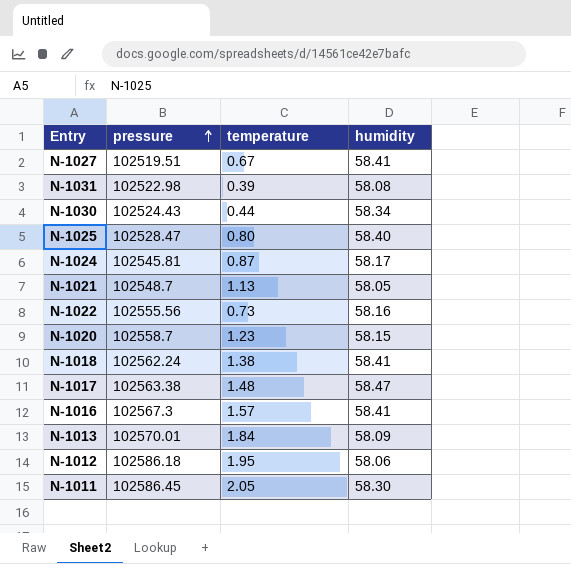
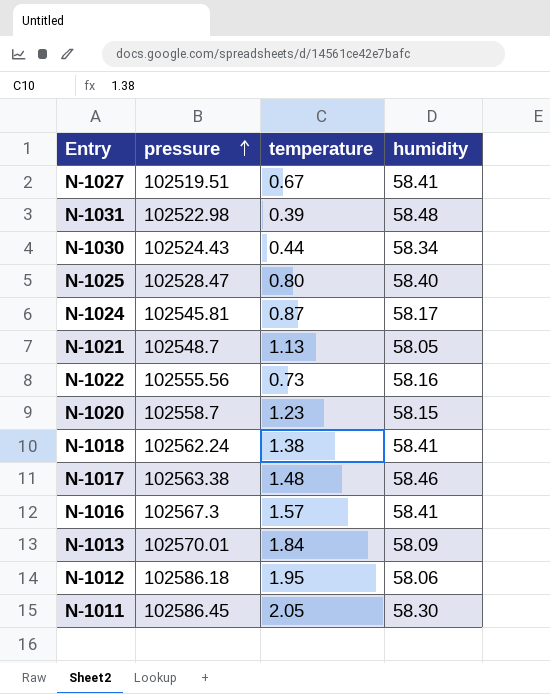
N-1031 | humidity: 58.08 -> 58.48
N-1017 | humidity: 58.47 -> 58.46

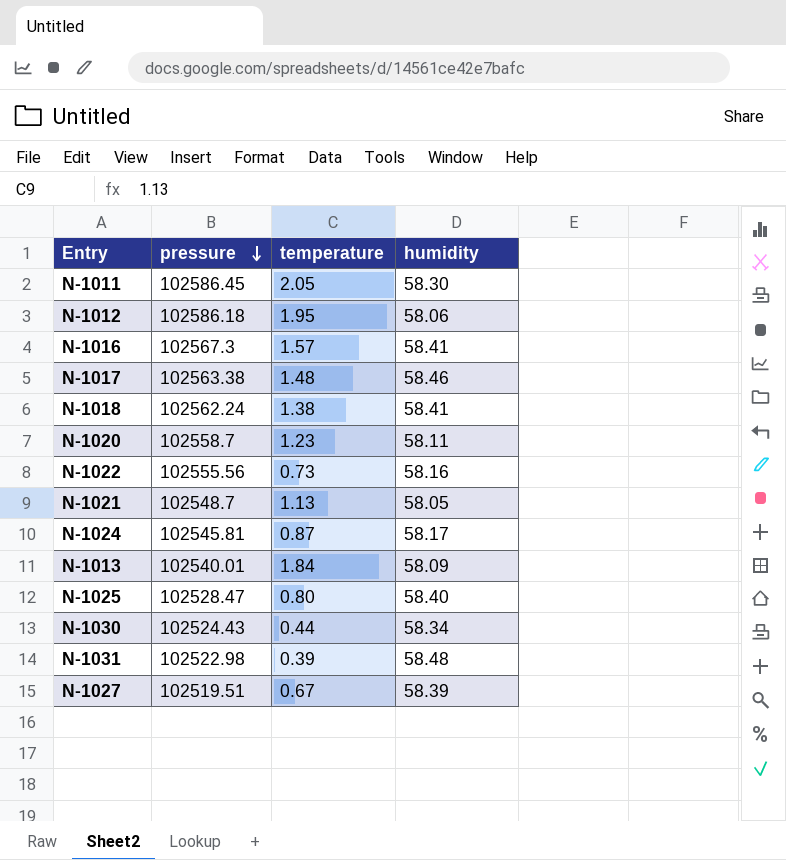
row order: pressure ascending -> pressure descending
N-1020 | humidity: 58.15 -> 58.11
N-1013 | pressure: 102570.01 -> 102540.01
N-1027 | humidity: 58.41 -> 58.39

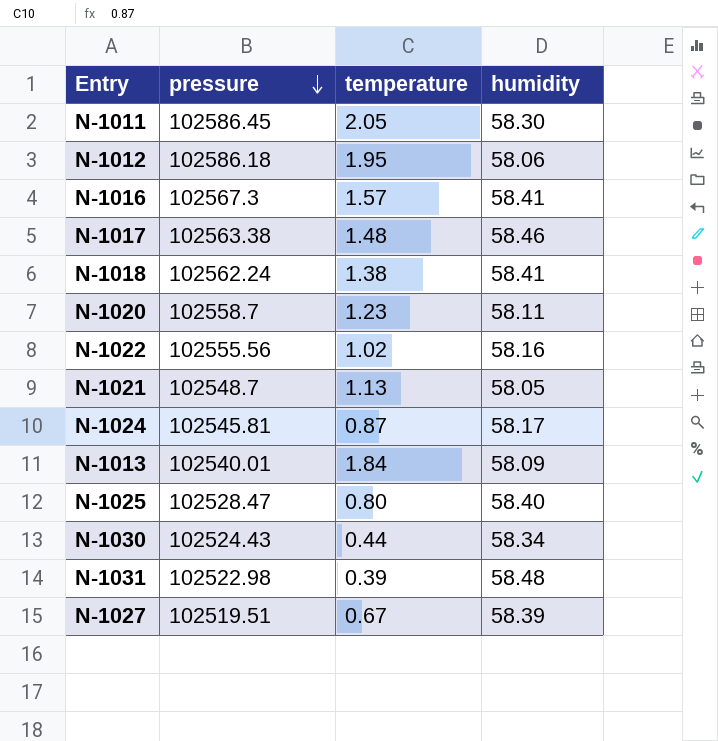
N-1022 | temperature: 0.73 -> 1.02

